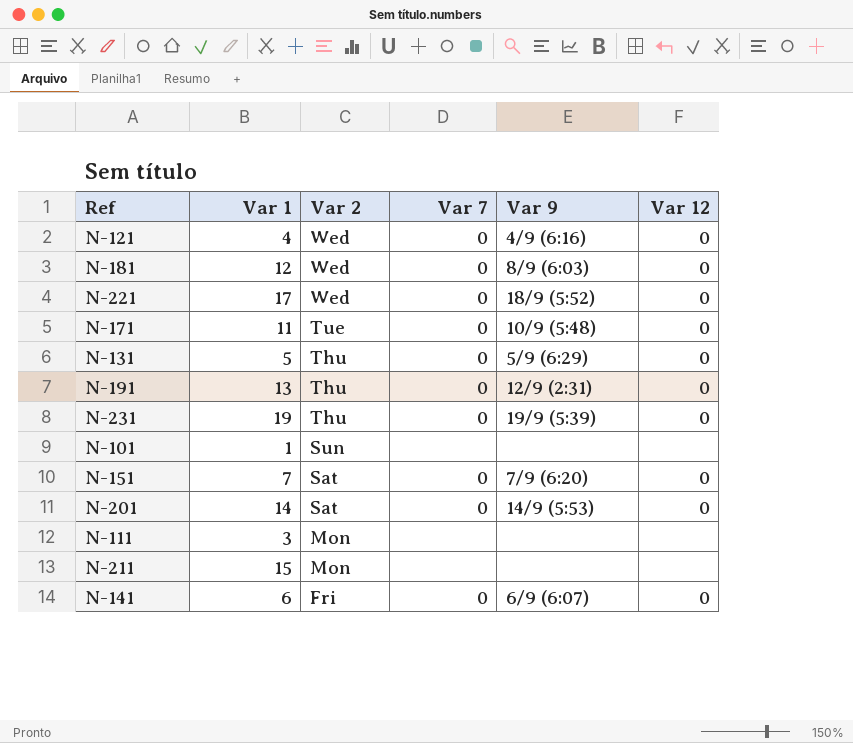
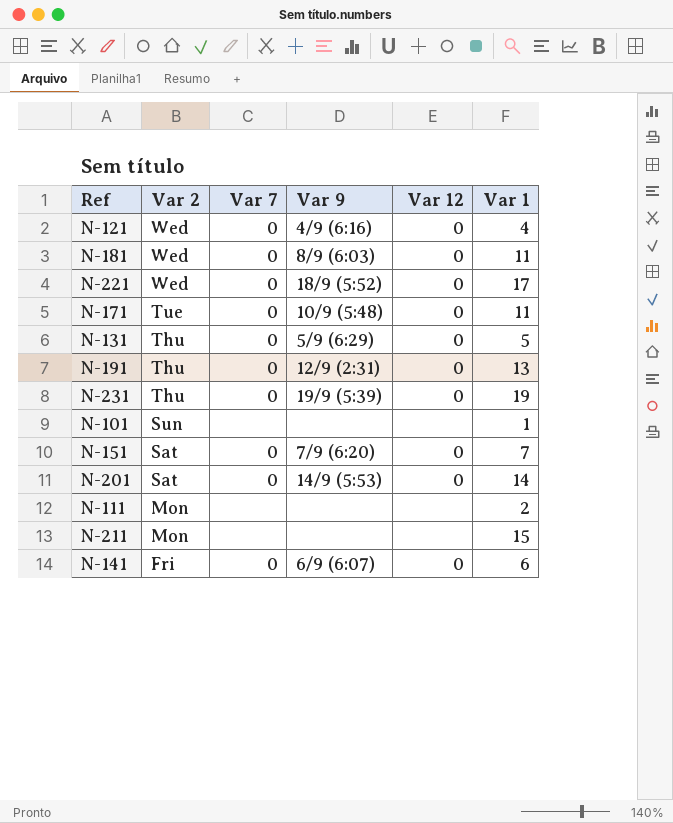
column Var 1 | position: 2 -> 6
N-181 | Var 1: 12 -> 11
N-111 | Var 1: 3 -> 2

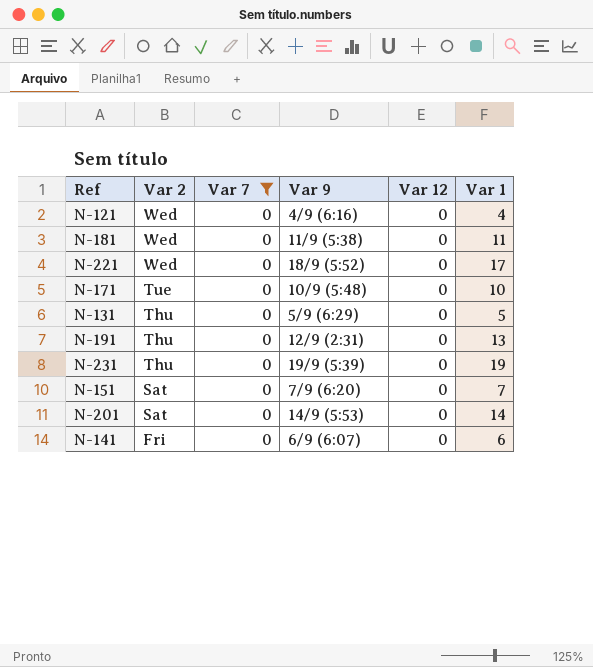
filter: none -> Var 7 = 0
N-181 | Var 9: 8/9 (6:03) -> 11/9 (5:38)
N-171 | Var 1: 11 -> 10

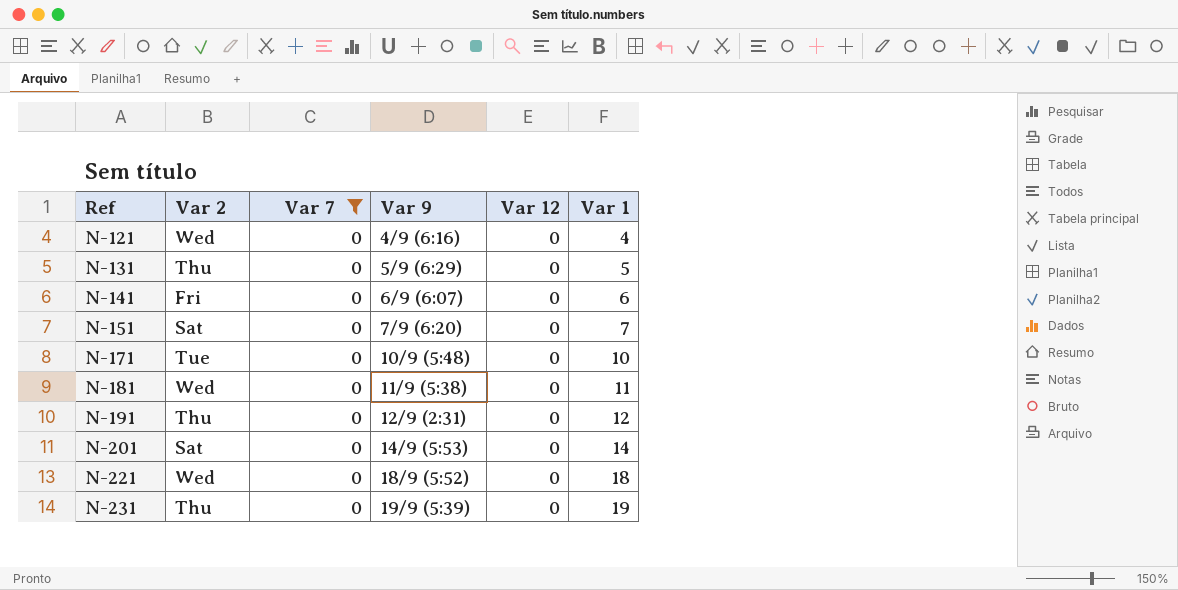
row order: Var 2 descending -> Ref ascending
N-191 | Var 1: 13 -> 12
N-221 | Var 1: 17 -> 18

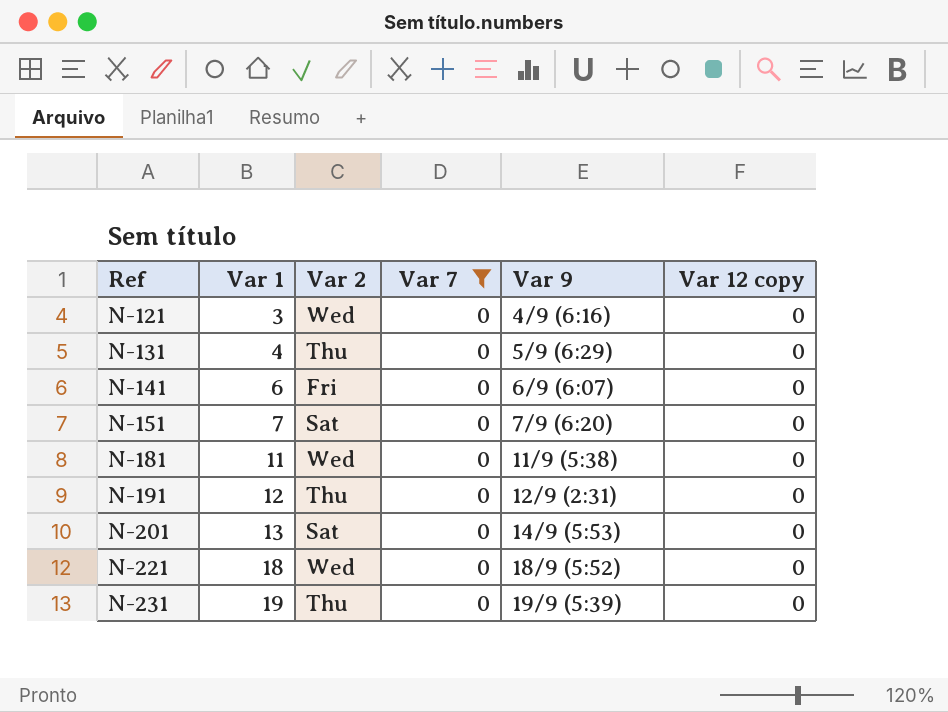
column Var 1 | position: 6 -> 2
column name: Var 12 -> Var 12 copy
row N-171: Tue | 0 | 10/9 (5:48) | 0 | 10 -> none
N-121 | Var 1: 4 -> 3
N-131 | Var 1: 5 -> 4
N-201 | Var 1: 14 -> 13

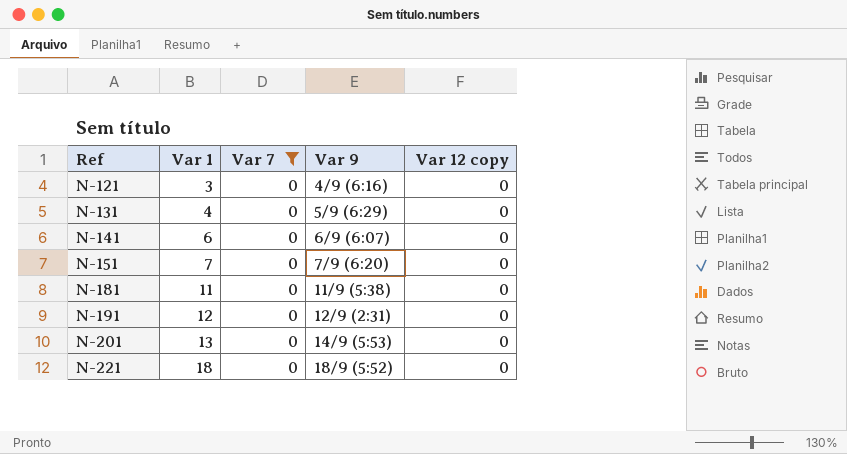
column Var 2 | position: 3 -> none
row N-231: 19 | Thu | 0 | 19/9 (5:39) | 0 -> none

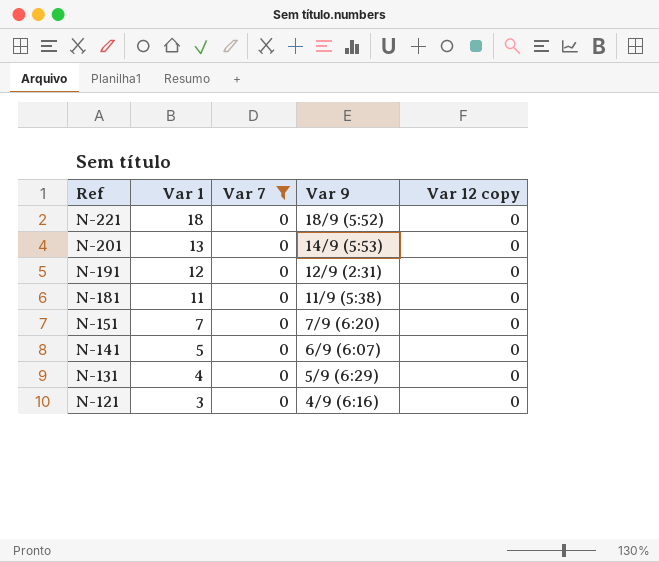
row order: Ref ascending -> Ref descending
N-141 | Var 1: 6 -> 5

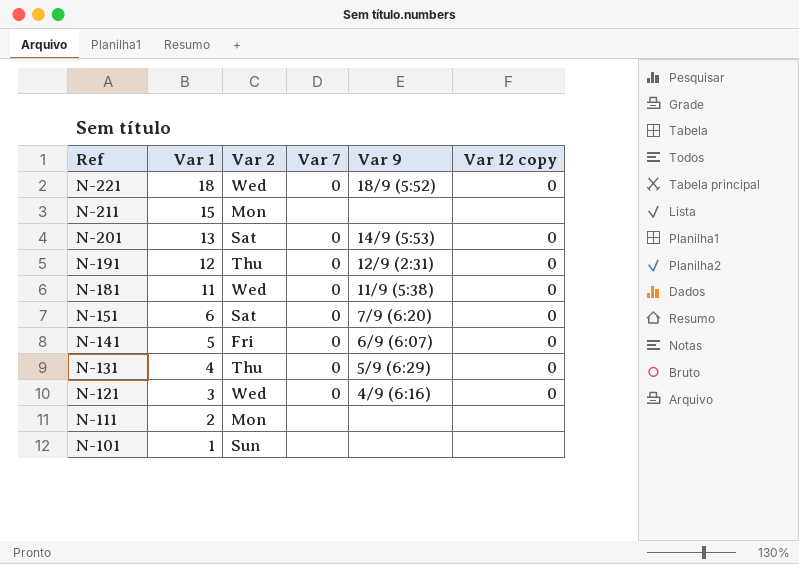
filter: Var 7 = 0 -> none
column Var 2 | position: none -> 3
N-151 | Var 1: 7 -> 6

